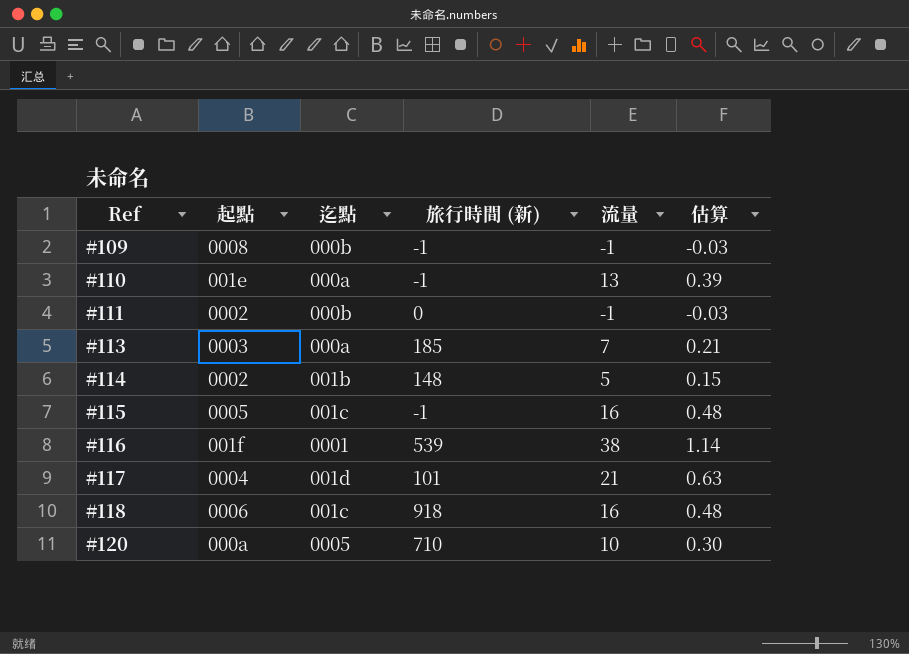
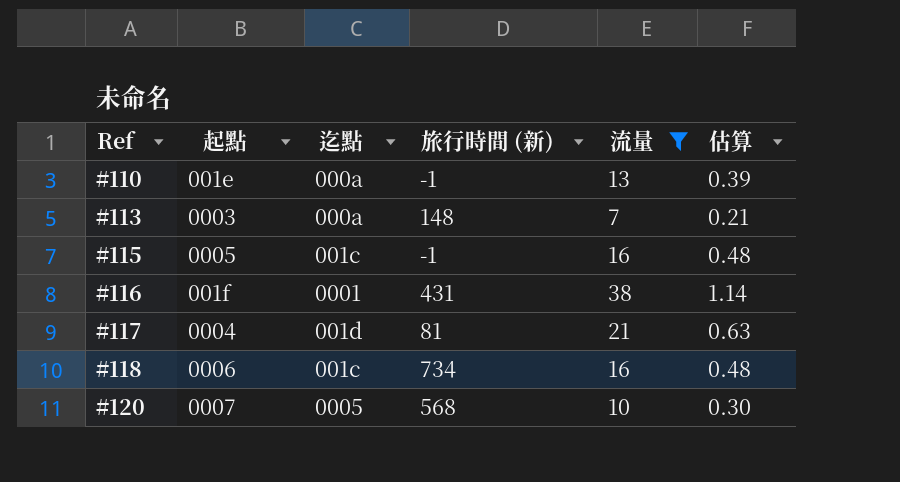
filter: none -> 流量 >= 7
#113 | 旅行時間 (新): 185 -> 148
#116 | 旅行時間 (新): 539 -> 431
#117 | 旅行時間 (新): 101 -> 81
#118 | 旅行時間 (新): 918 -> 734
#120 | 起點: 000a -> 0007
#120 | 旅行時間 (新): 710 -> 568

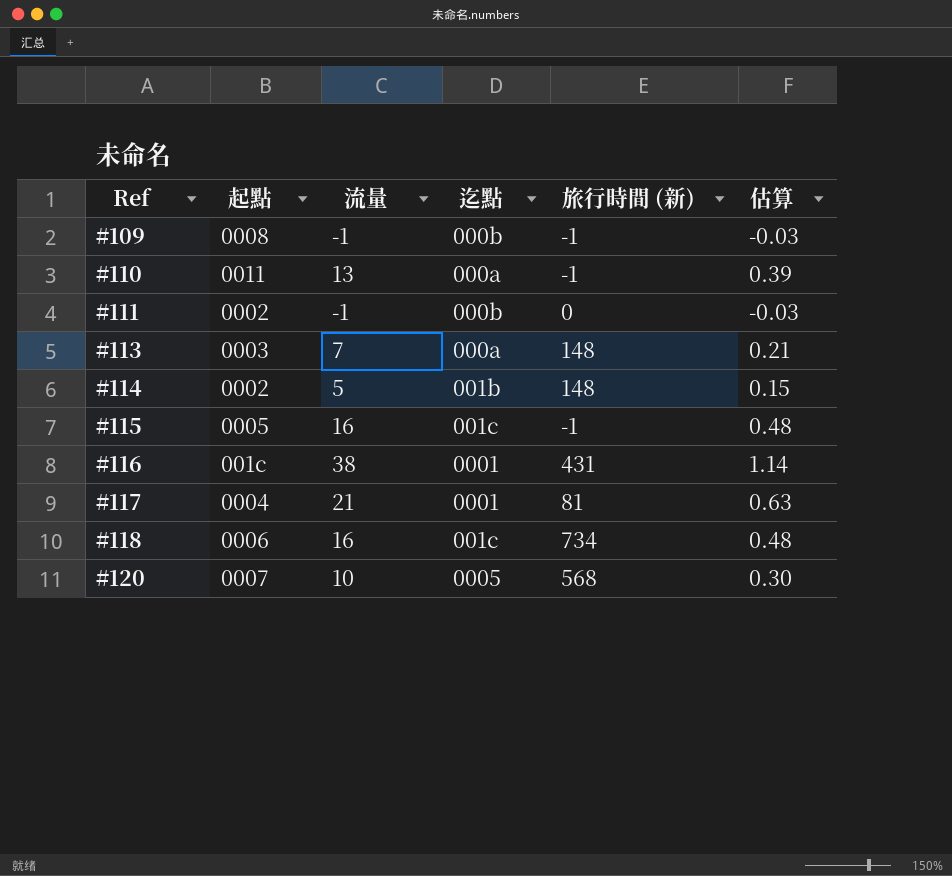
filter: 流量 >= 7 -> none
column 流量 | position: 5 -> 3
#110 | 起點: 001e -> 0011
#116 | 起點: 001f -> 001c
#117 | 迄點: 001d -> 0001

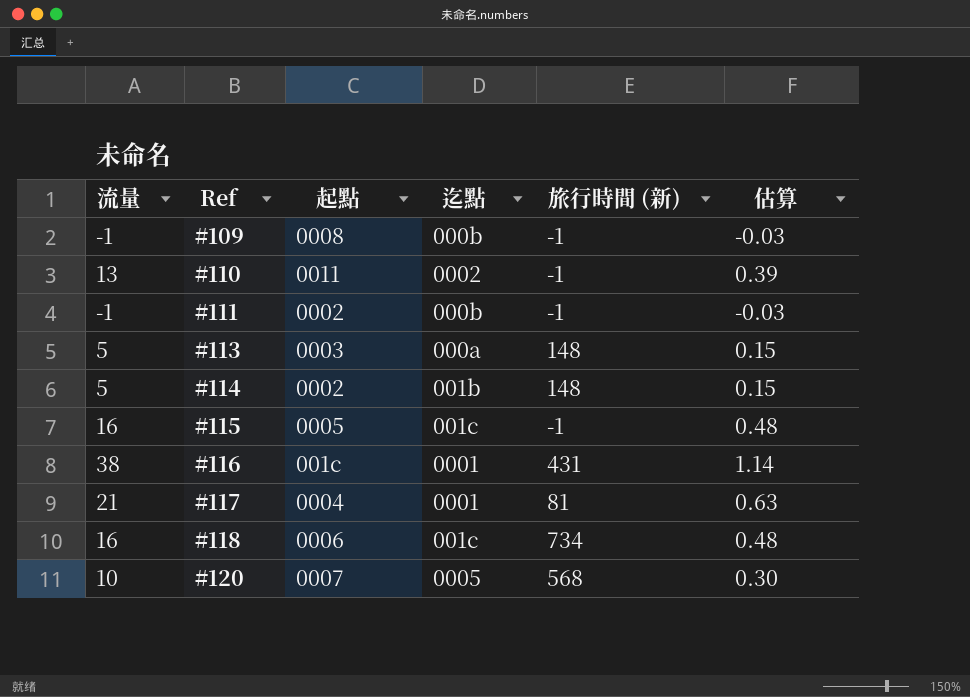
column 流量 | position: 3 -> 1
#110 | 迄點: 000a -> 0002
#111 | 旅行時間 (新): 0 -> -1
#113 | 流量: 7 -> 5
#113 | 估算: 0.21 -> 0.15

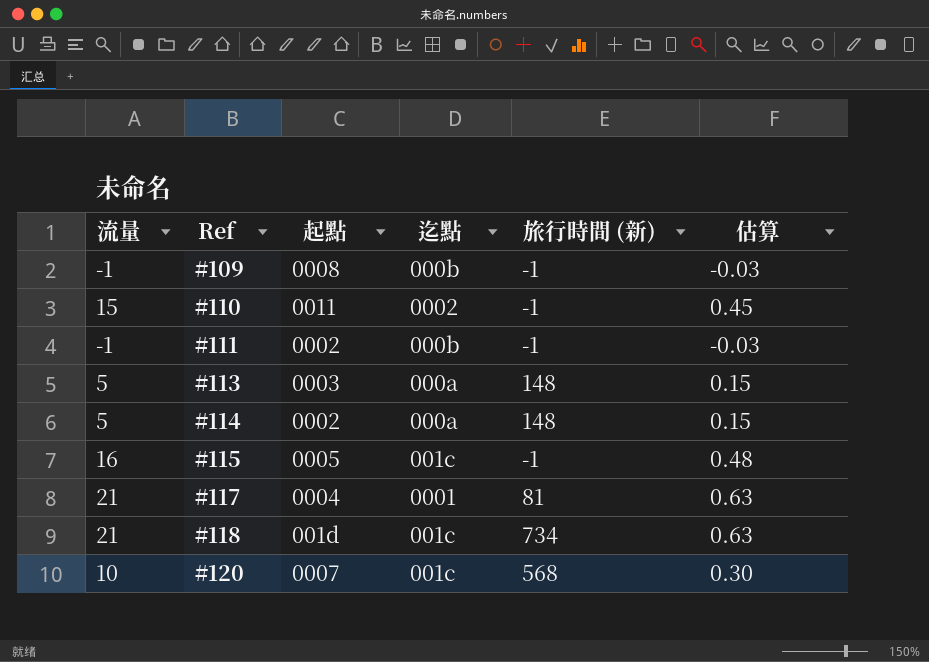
row #116: 38 | 001c | 0001 | 431 | 1.14 -> none
#110 | 流量: 13 -> 15
#110 | 估算: 0.39 -> 0.45
#114 | 迄點: 001b -> 000a
#118 | 流量: 16 -> 21
#118 | 起點: 0006 -> 001d
#118 | 估算: 0.48 -> 0.63
#120 | 迄點: 0005 -> 001c

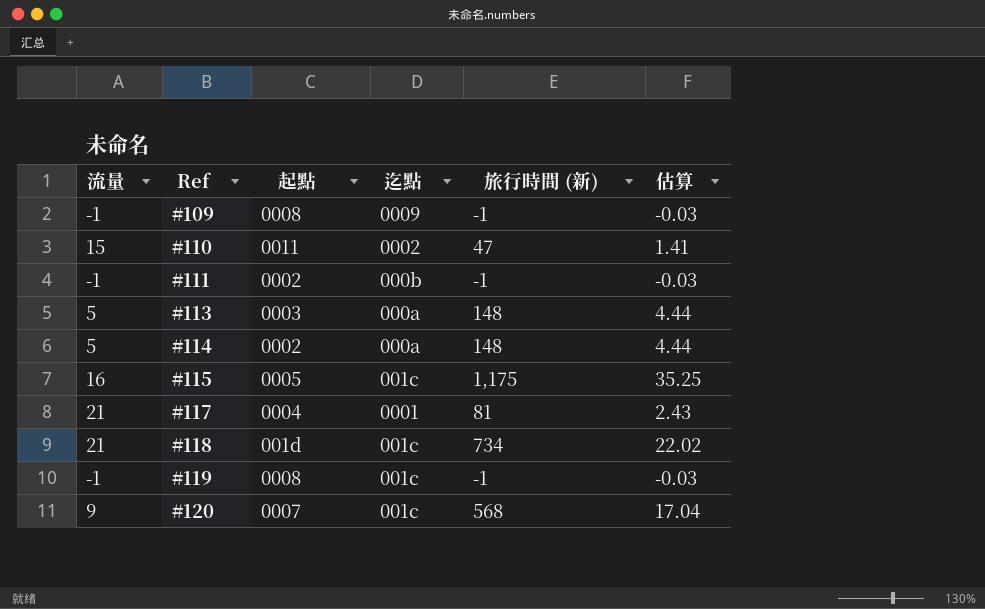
column 估算 | formula: [流量] * 0.03 -> [旅行時間 (新)] * 0.03
#109 | 迄點: 000b -> 0009
#110 | 旅行時間 (新): -1 -> 47
#115 | 旅行時間 (新): -1 -> 1,175
row #119: none -> -1 | 0008 | 001c | -1 | -0.03
#120 | 流量: 10 -> 9

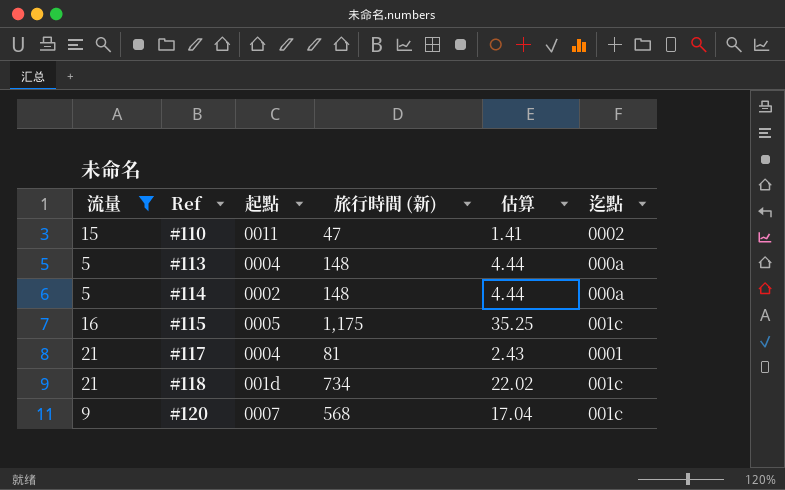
filter: none -> 流量 != -1
column 迄點 | position: 4 -> 6
#113 | 起點: 0003 -> 0004

